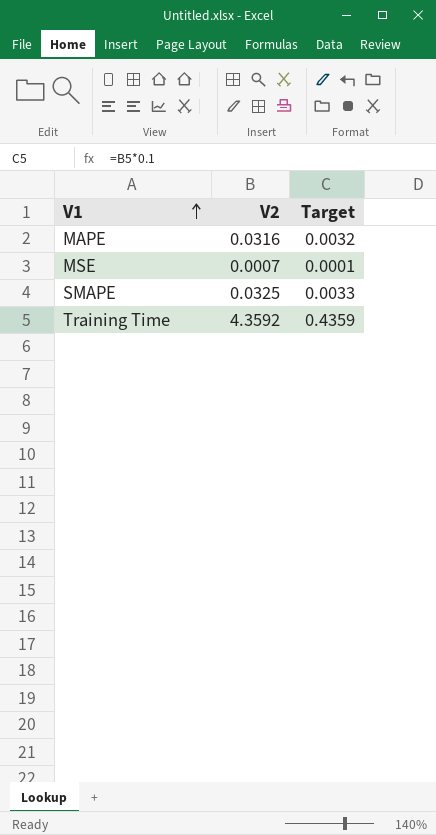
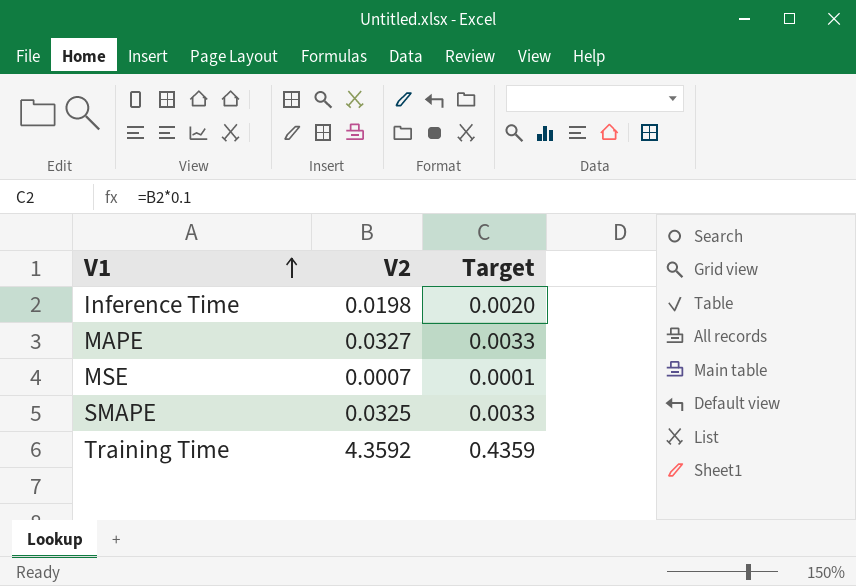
row Inference Time: none -> 0.0198 | 0.0020
MAPE | V2: 0.0316 -> 0.0327
MAPE | Target: 0.0032 -> 0.0033

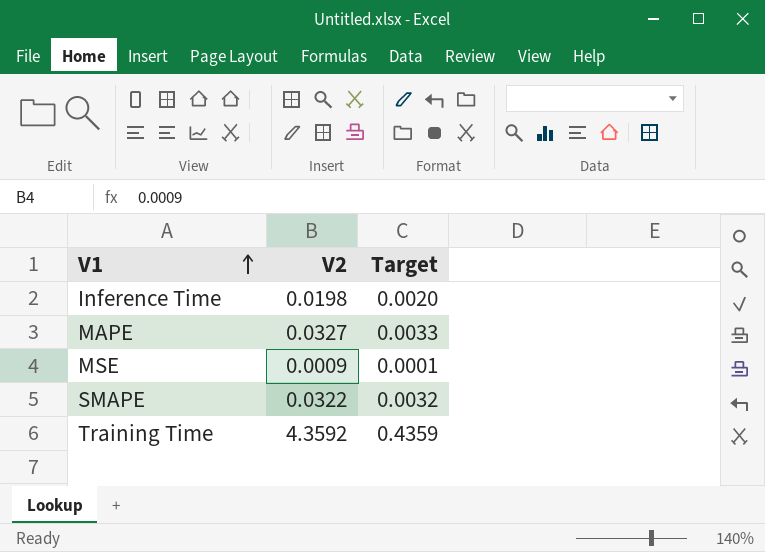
MSE | V2: 0.0007 -> 0.0009
SMAPE | V2: 0.0325 -> 0.0322
SMAPE | Target: 0.0033 -> 0.0032

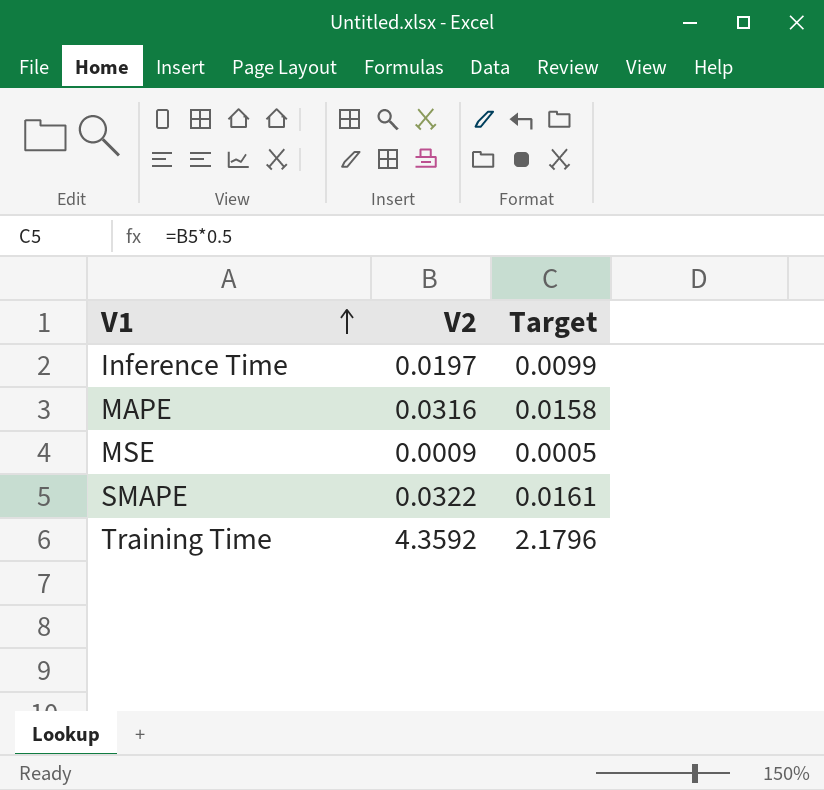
column Target | formula: [V2] * 0.1 -> [V2] * 0.5
Inference Time | V2: 0.0198 -> 0.0197
MAPE | V2: 0.0327 -> 0.0316

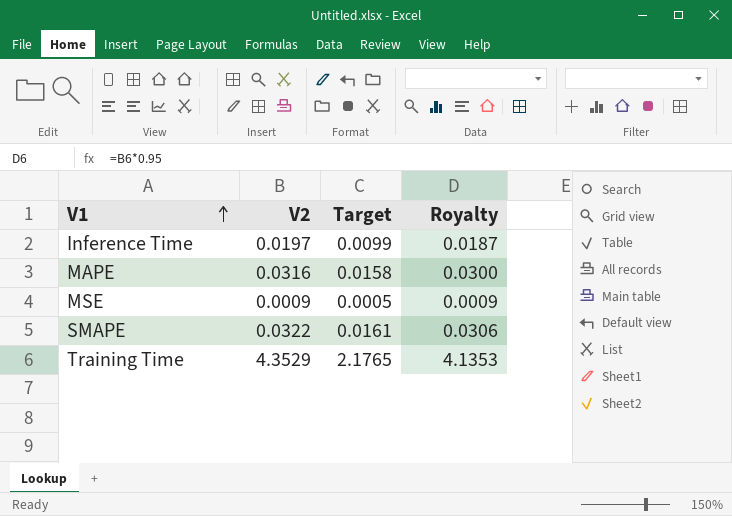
column Royalty | formula: none -> [V2] * 0.95
Training Time | V2: 4.3592 -> 4.3529
Training Time | Target: 2.1796 -> 2.1765

